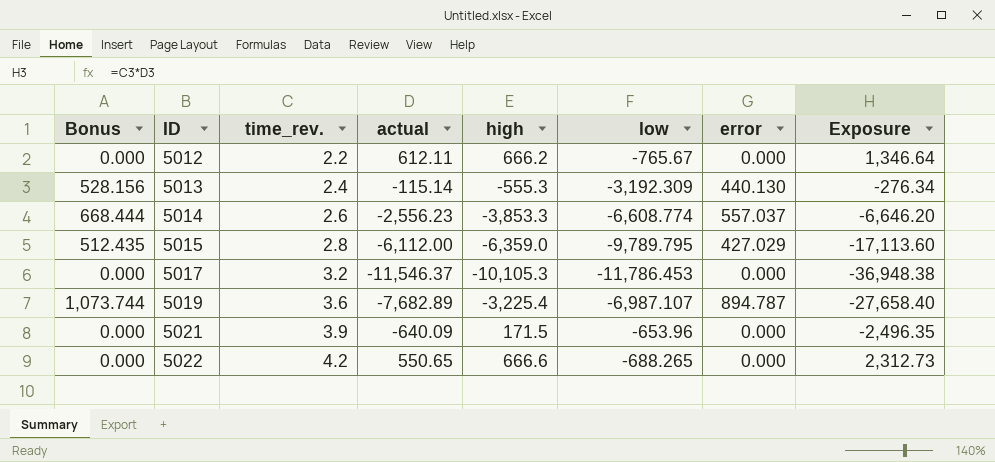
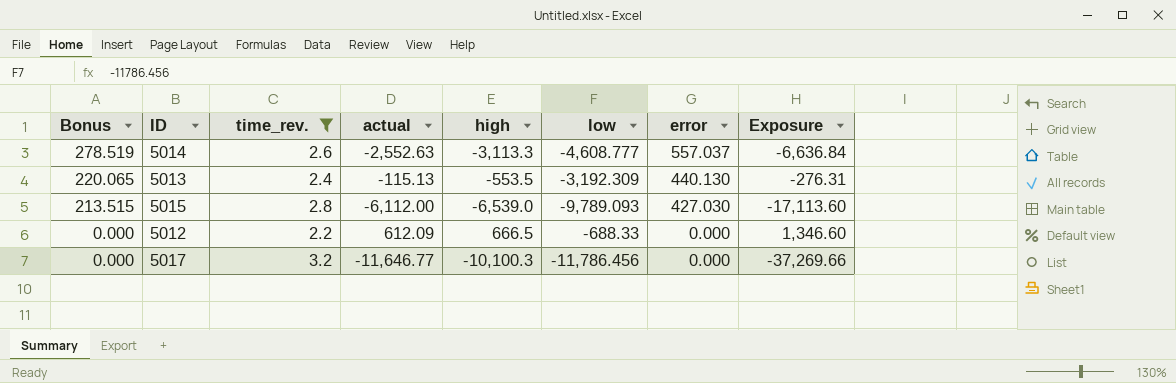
filter: none -> time_rev. <= 3.2
row order: ID ascending -> Bonus descending
column Bonus | formula: [error] * 1.2 -> [error] * 0.5
5014 | actual: -2,556.23 -> -2,552.63
5014 | high: -3,853.3 -> -3,113.3
5014 | low: -6,608.774 -> -4,608.777
5014 | Exposure: -6,646.20 -> -6,636.84
5013 | actual: -115.14 -> -115.13
5013 | high: -555.3 -> -553.5
5013 | Exposure: -276.34 -> -276.31
5015 | high: -6,359.0 -> -6,539.0
5015 | low: -9,789.795 -> -9,789.093
5015 | error: 427.029 -> 427.030
5012 | actual: 612.11 -> 612.09
5012 | high: 666.2 -> 666.5
5012 | low: -765.67 -> -688.33
5012 | Exposure: 1,346.64 -> 1,346.60
5017 | actual: -11,546.37 -> -11,646.77
5017 | high: -10,105.3 -> -10,100.3
5017 | low: -11,786.453 -> -11,786.456
5017 | Exposure: -36,948.38 -> -37,269.66

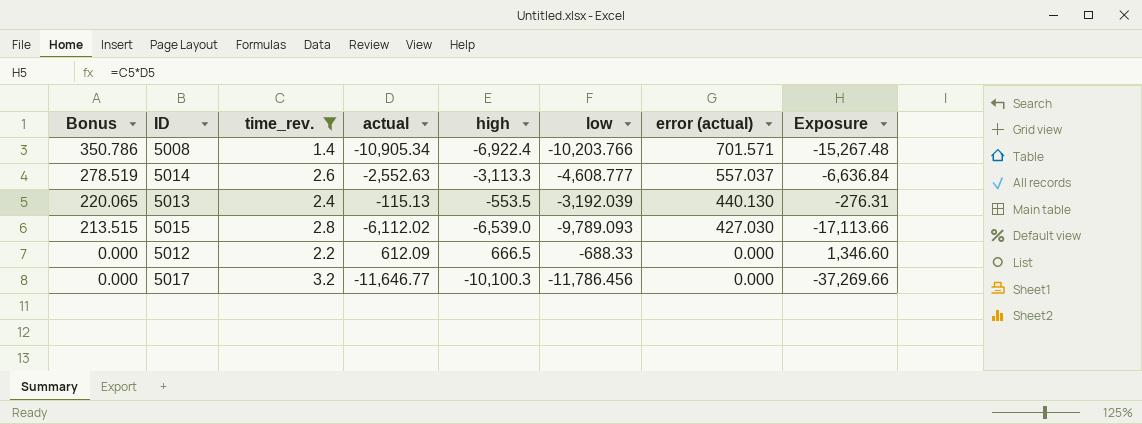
column name: error -> error (actual)
row 5008: none -> 350.786 | 1.4 | -10,905.34 | -6,922.4 | -10,203.766 | 701.571 | -15,267.48
5013 | low: -3,192.309 -> -3,192.039
5015 | actual: -6,112.00 -> -6,112.02
5015 | Exposure: -17,113.60 -> -17,113.66

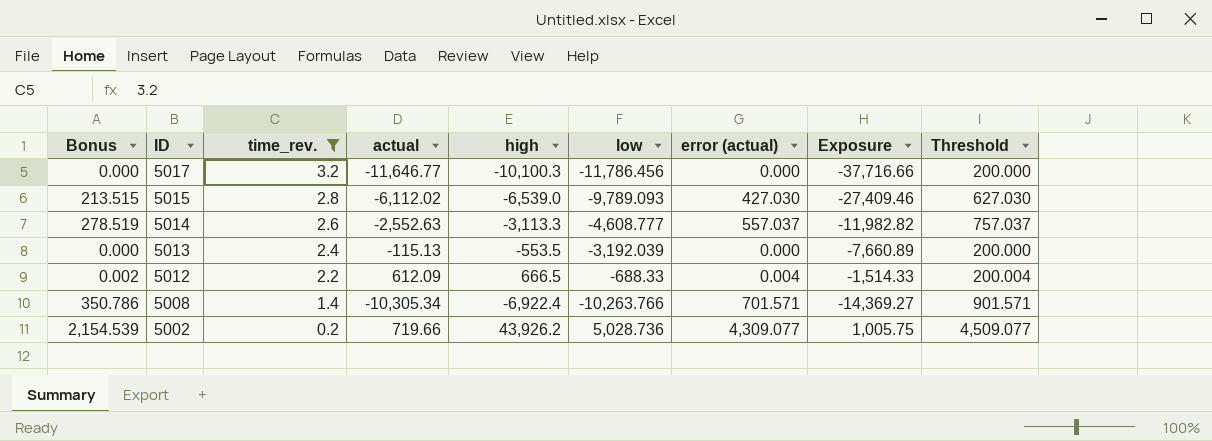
row order: Bonus descending -> ID descending
column Exposure | formula: [time_rev.] * [actual] -> [time_rev.] * [low]
column Threshold | formula: none -> [error (actual)] + 200
5013 | Bonus: 220.065 -> 0.000
5013 | error (actual): 440.130 -> 0.000
5012 | Bonus: 0.000 -> 0.002
5012 | error (actual): 0.000 -> 0.004
5008 | actual: -10,905.34 -> -10,305.34
5008 | low: -10,203.766 -> -10,263.766
row 5002: none -> 2,154.539 | 0.2 | 719.66 | 43,926.2 | 5,028.736 | 4,309.077 | 1,005.75 | 4,509.077

